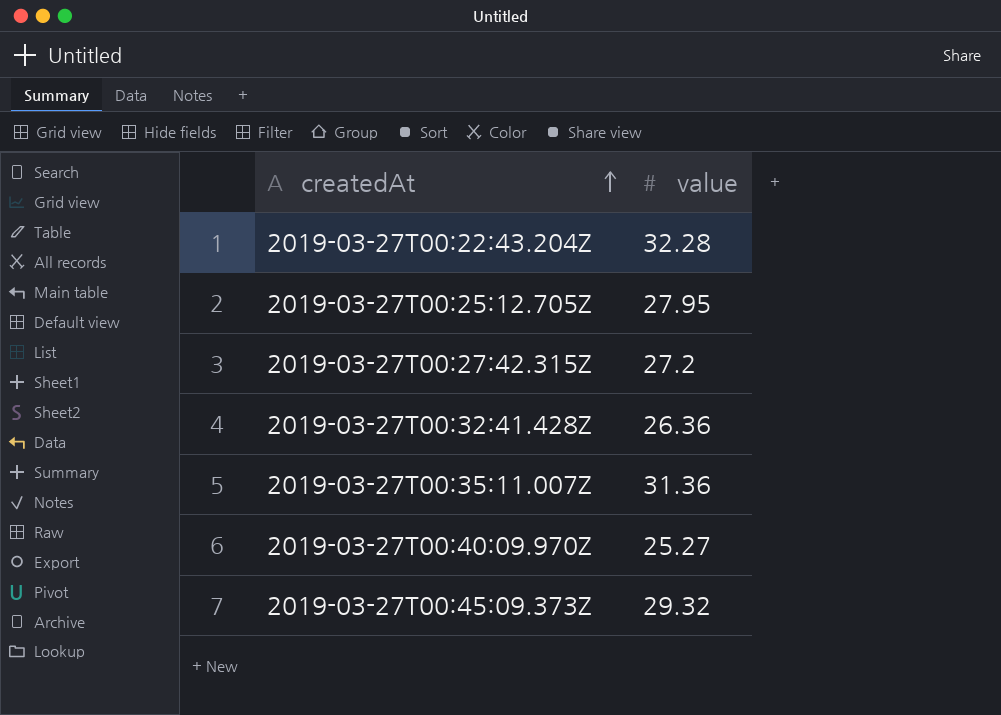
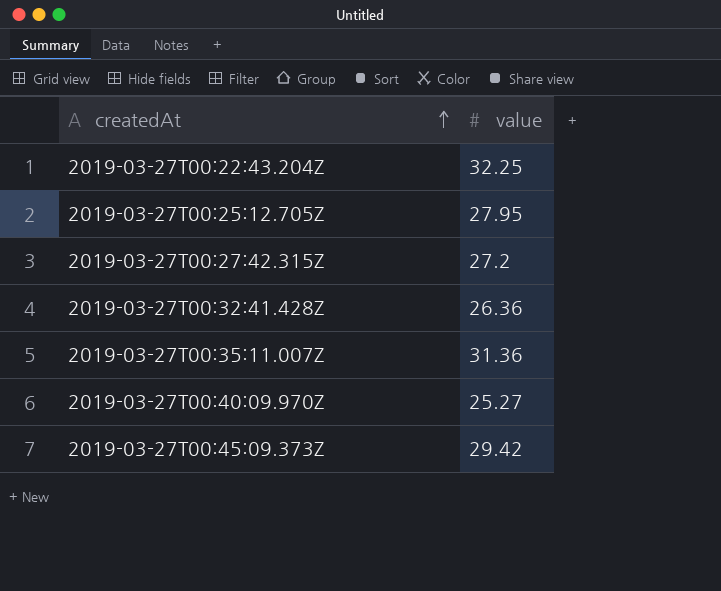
2019-03-27T00:22:43.204Z | value: 32.28 -> 32.25
2019-03-27T00:45:09.373Z | value: 29.32 -> 29.42

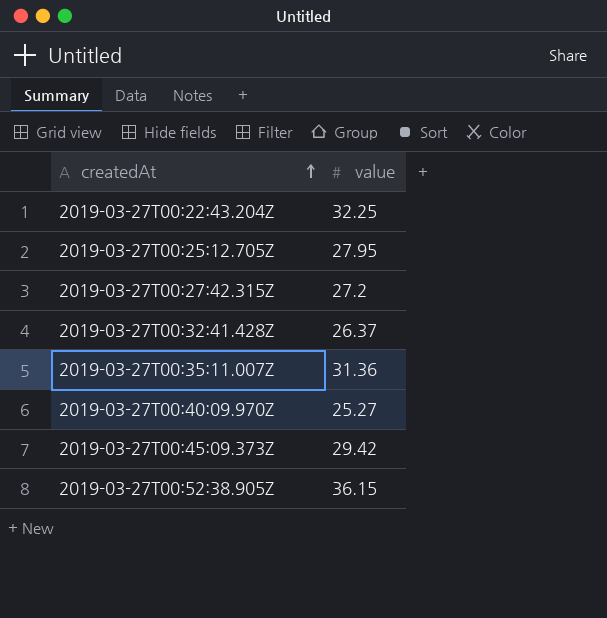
2019-03-27T00:32:41.428Z | value: 26.36 -> 26.37
row 2019-03-27T00:52:38.905Z: none -> 36.15

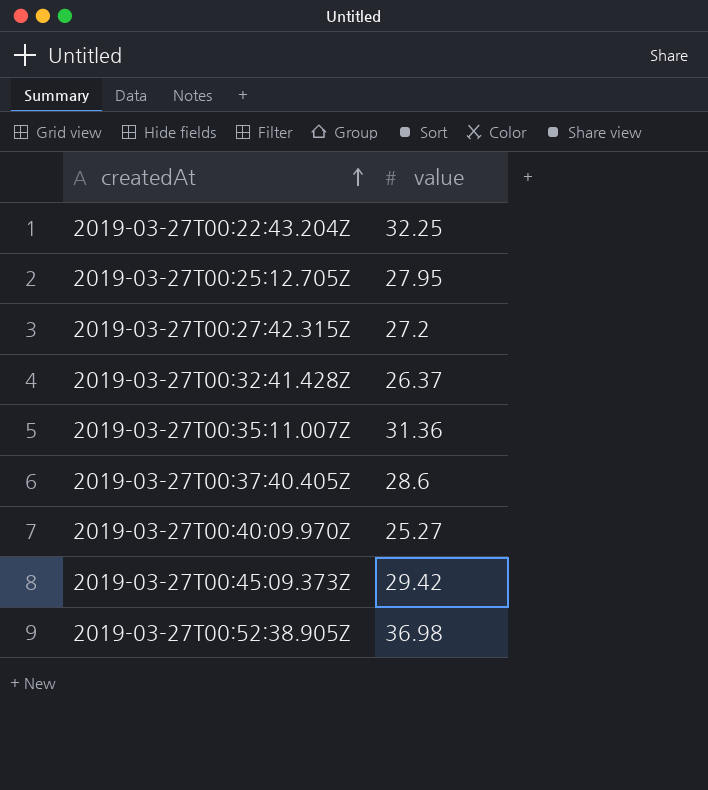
row 2019-03-27T00:37:40.405Z: none -> 28.6
2019-03-27T00:52:38.905Z | value: 36.15 -> 36.98

